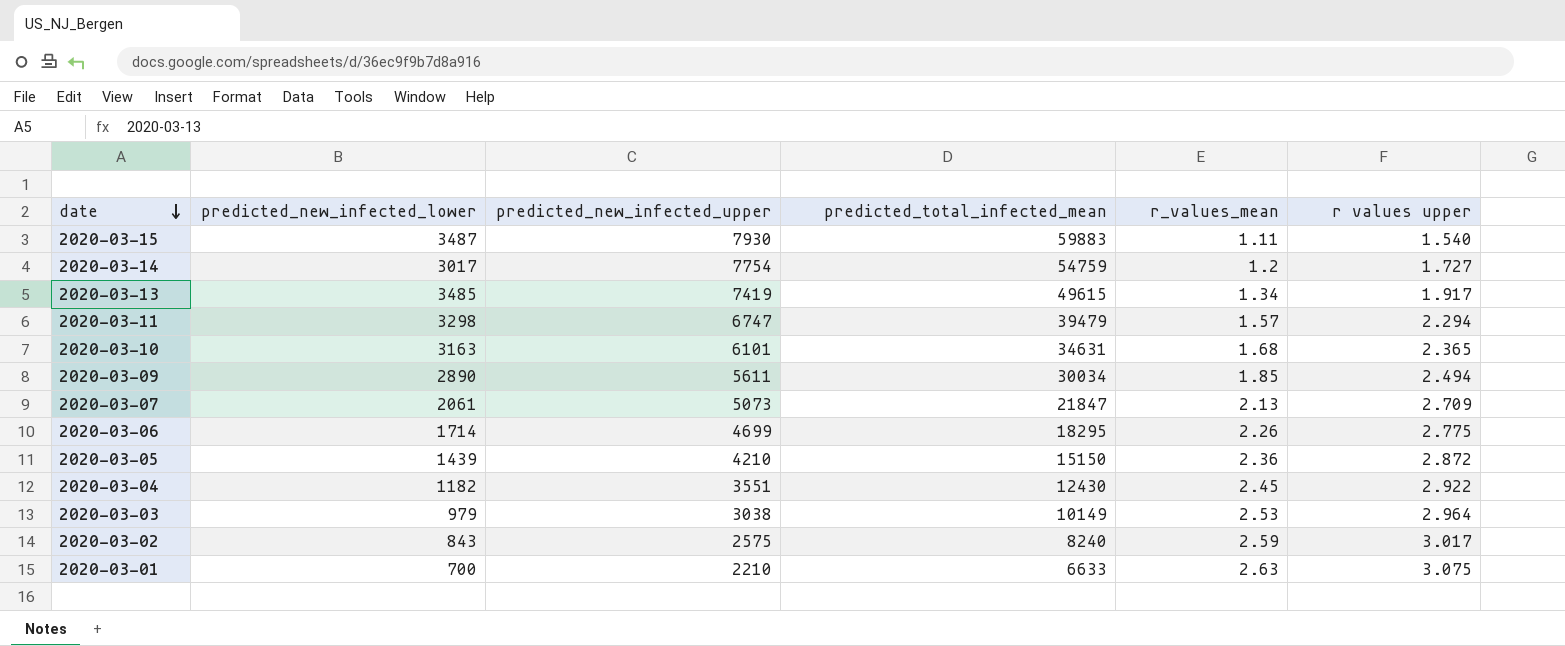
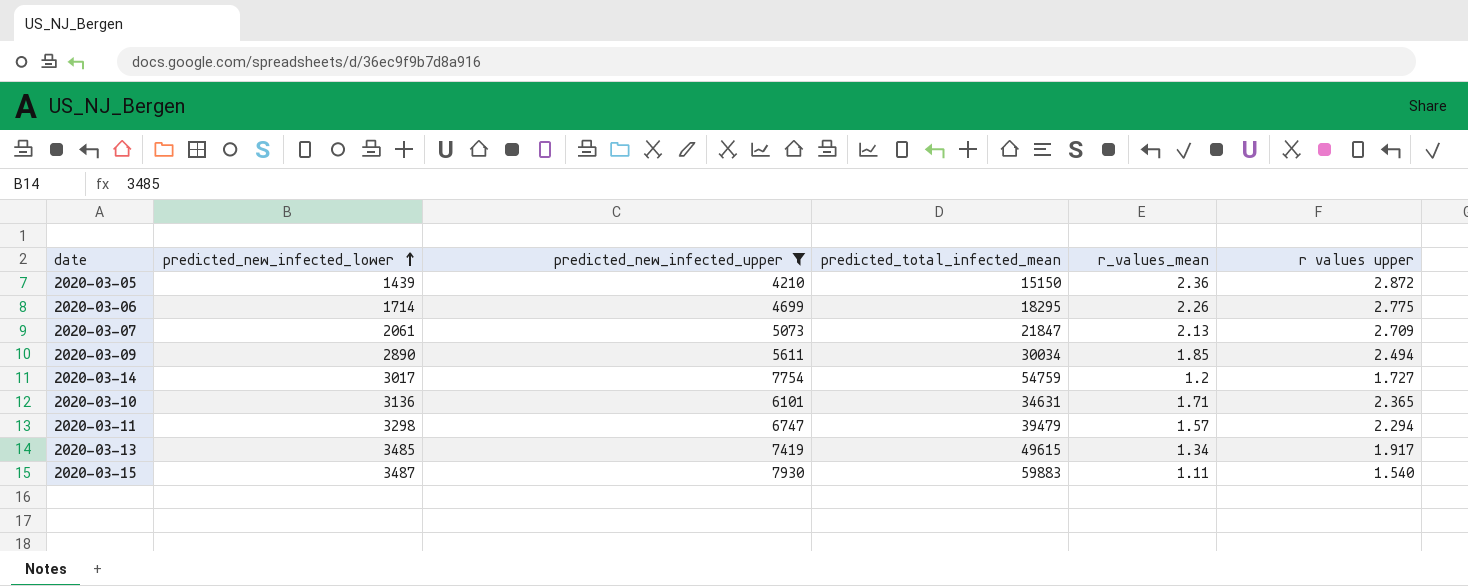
filter: none -> predicted_new_infected_upper >= 4210
row order: date descending -> predicted_new_infected_lower ascending
2020-03-10 | predicted_new_infected_lower: 3163 -> 3136
2020-03-10 | r_values_mean: 1.68 -> 1.71

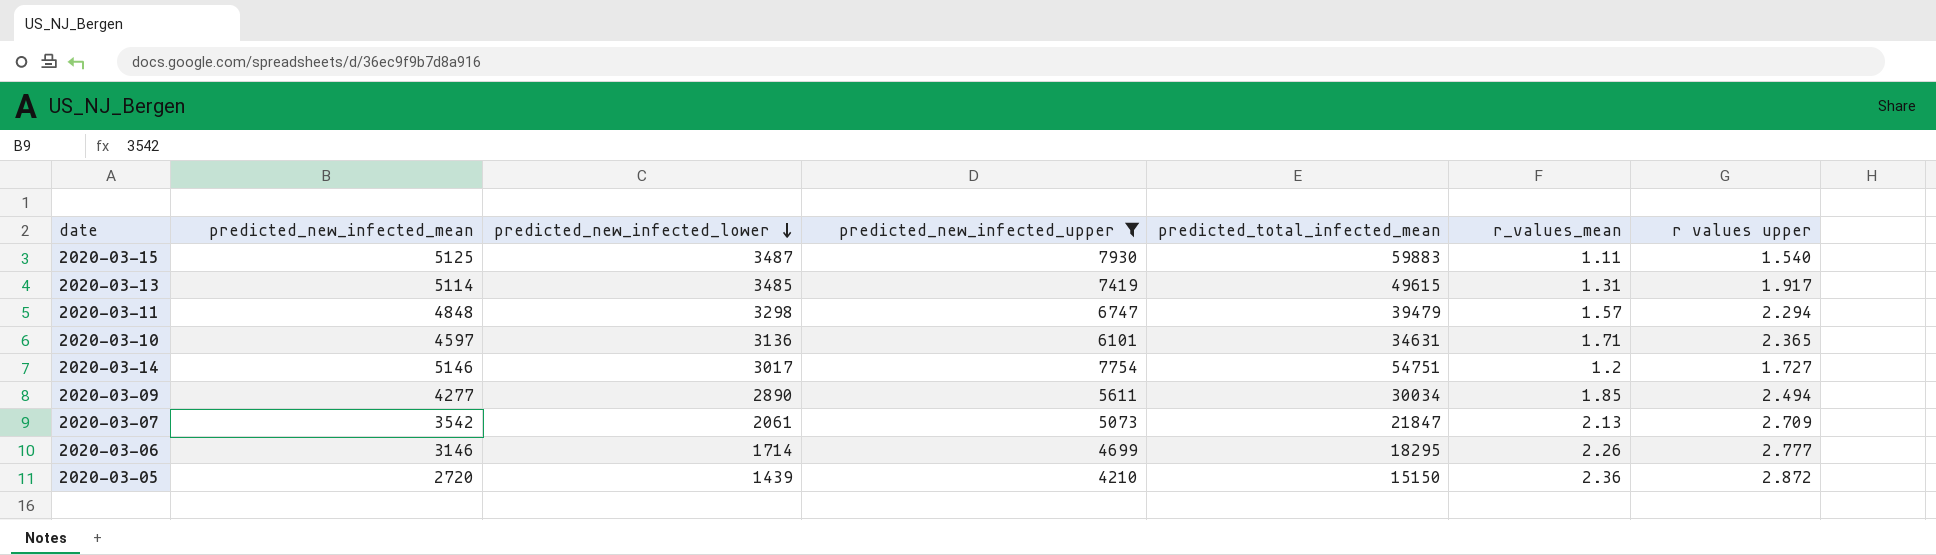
row order: predicted_new_infected_lower ascending -> predicted_new_infected_lower descending
column predicted_new_infected_mean | position: none -> 2
2020-03-13 | r_values_mean: 1.34 -> 1.31
2020-03-14 | predicted_total_infected_mean: 54759 -> 54751
2020-03-06 | r values upper: 2.775 -> 2.777

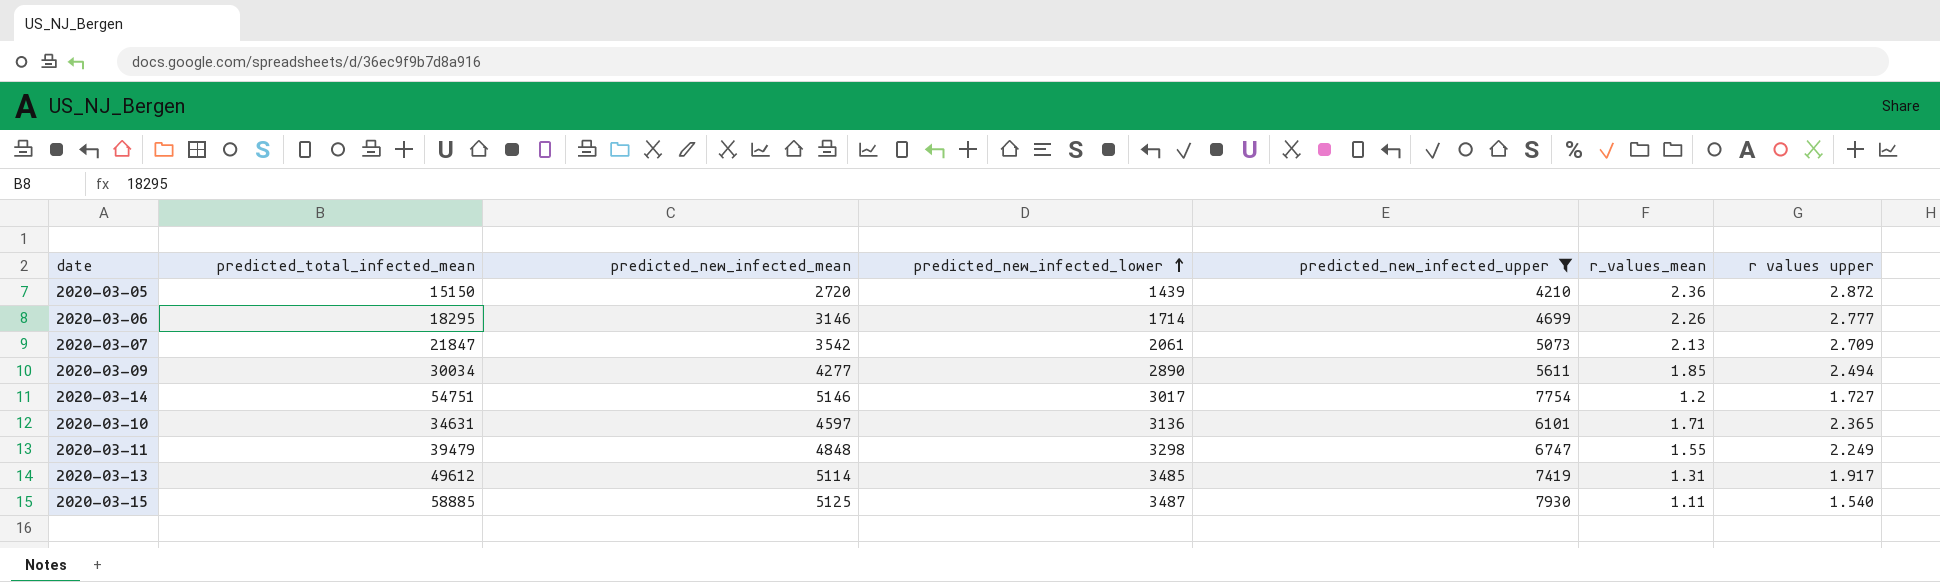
row order: predicted_new_infected_lower descending -> predicted_new_infected_lower ascending
column predicted_total_infected_mean | position: 5 -> 2
2020-03-11 | r_values_mean: 1.57 -> 1.55
2020-03-11 | r values upper: 2.294 -> 2.249
2020-03-13 | predicted_total_infected_mean: 49615 -> 49612
2020-03-15 | predicted_total_infected_mean: 59883 -> 58885

